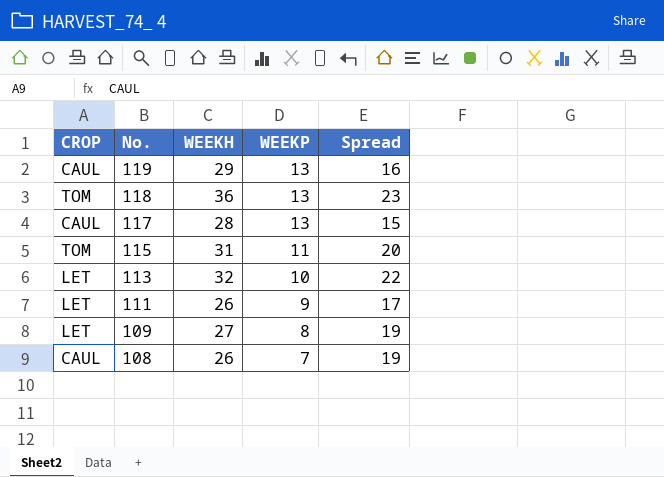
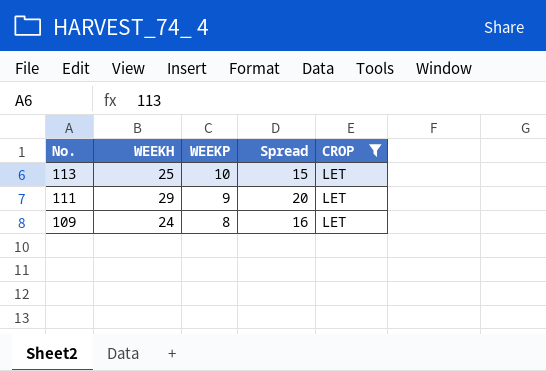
filter: none -> CROP = LET
column CROP | position: 1 -> 5
113 | WEEKH: 32 -> 25
113 | Spread: 22 -> 15
111 | WEEKH: 26 -> 29
111 | Spread: 17 -> 20
109 | WEEKH: 27 -> 24
109 | Spread: 19 -> 16

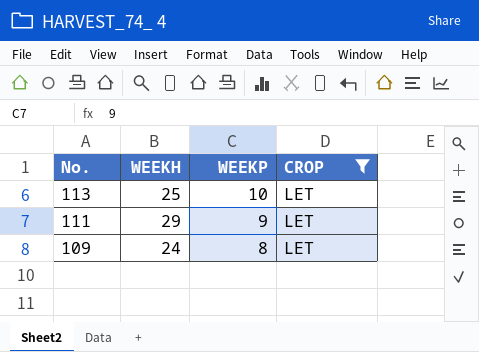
column Spread | formula: [WEEKH] - [WEEKP] -> none

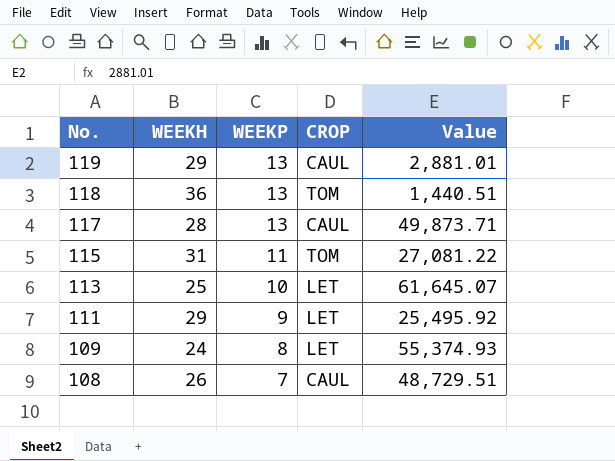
filter: CROP = LET -> none
column Value | position: none -> 5

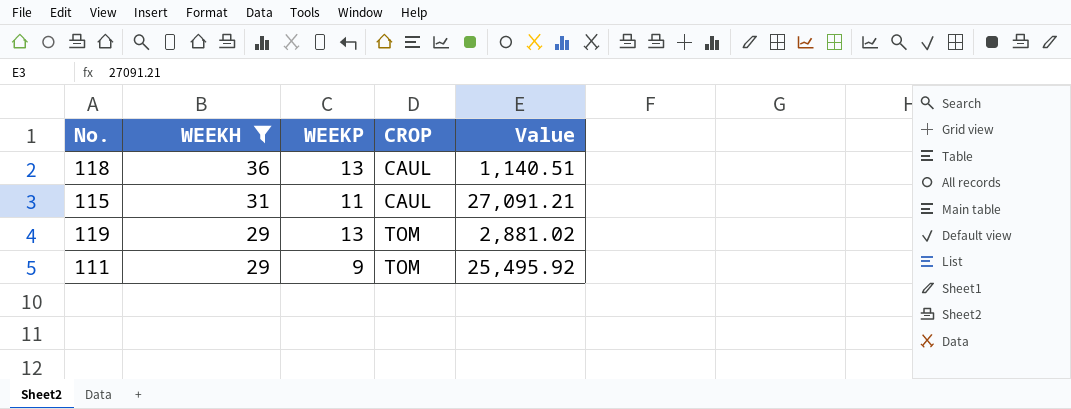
filter: none -> WEEKH >= 29
row order: No. descending -> WEEKH descending
118 | CROP: TOM -> CAUL
118 | Value: 1,440.51 -> 1,140.51
115 | CROP: TOM -> CAUL
115 | Value: 27,081.22 -> 27,091.21
119 | CROP: CAUL -> TOM
119 | Value: 2,881.01 -> 2,881.02
111 | CROP: LET -> TOM

